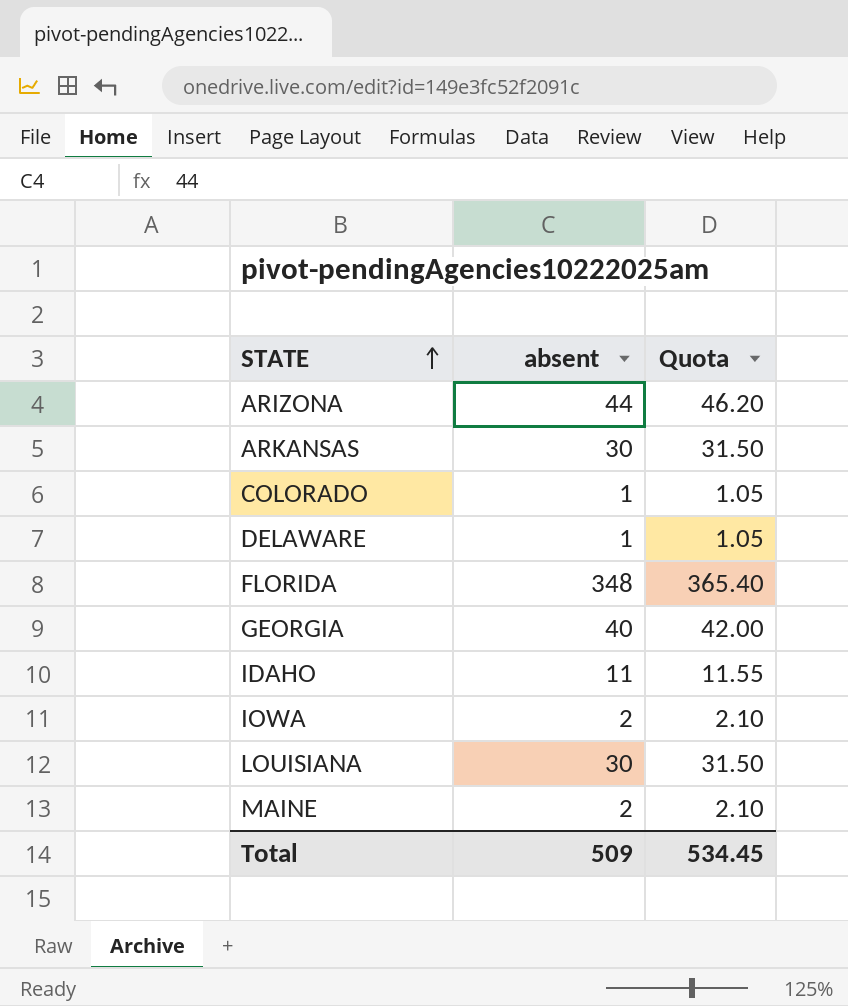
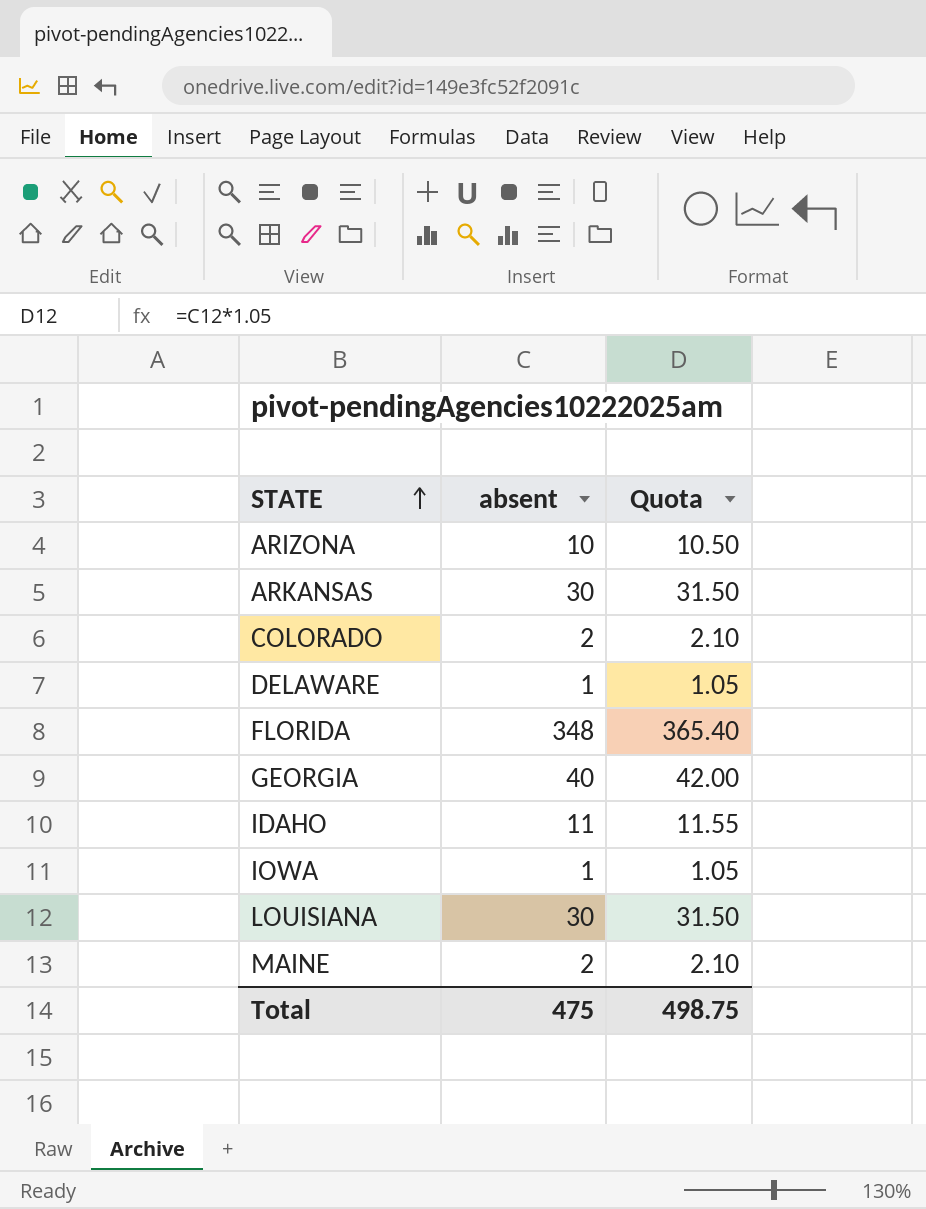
ARIZONA | absent: 44 -> 10
ARIZONA | Quota: 46.20 -> 10.50
COLORADO | absent: 1 -> 2
COLORADO | Quota: 1.05 -> 2.10
IOWA | absent: 2 -> 1
IOWA | Quota: 2.10 -> 1.05
Total | absent: 509 -> 475
Total | Quota: 534.45 -> 498.75

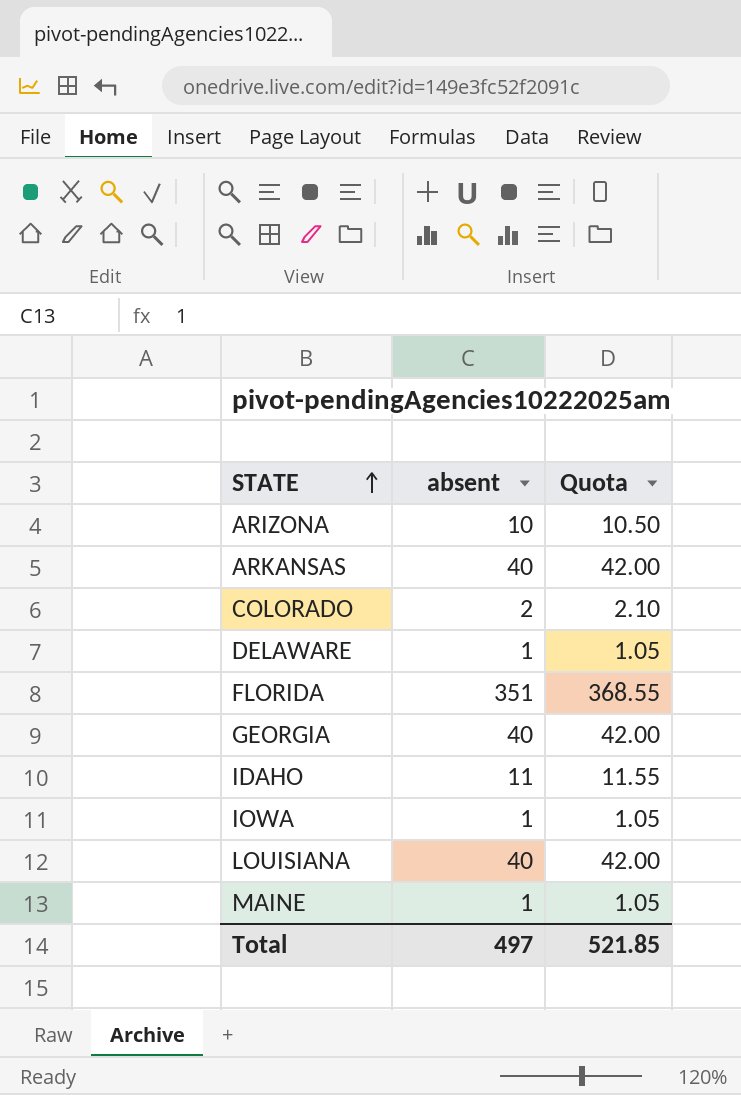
ARKANSAS | absent: 30 -> 40
ARKANSAS | Quota: 31.50 -> 42.00
FLORIDA | absent: 348 -> 351
FLORIDA | Quota: 365.40 -> 368.55
LOUISIANA | absent: 30 -> 40
LOUISIANA | Quota: 31.50 -> 42.00
MAINE | absent: 2 -> 1
MAINE | Quota: 2.10 -> 1.05
Total | absent: 475 -> 497
Total | Quota: 498.75 -> 521.85

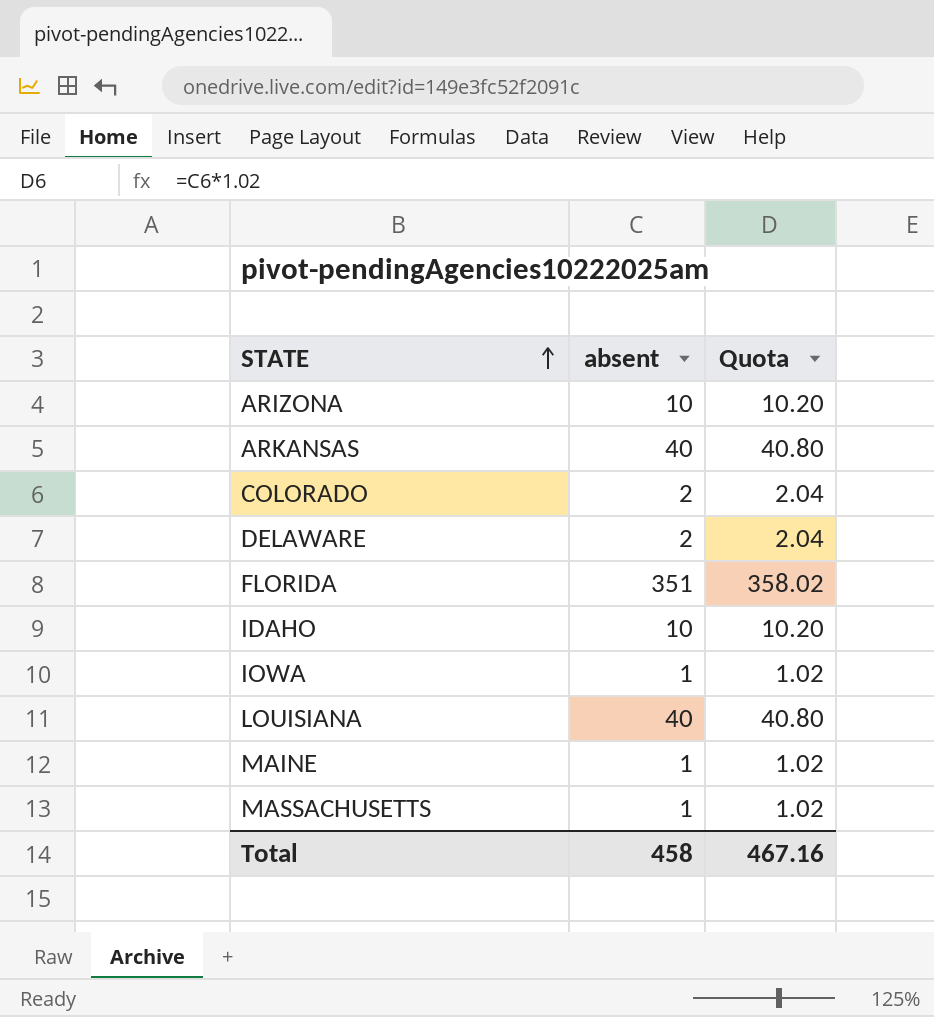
column Quota | formula: [absent] * 1.05 -> [absent] * 1.02
row GEORGIA: 40 | 42.00 -> none
DELAWARE | absent: 1 -> 2
IDAHO | absent: 11 -> 10
row MASSACHUSETTS: none -> 1 | 1.02
Total | absent: 497 -> 458
Total | Quota: 521.85 -> 467.16

